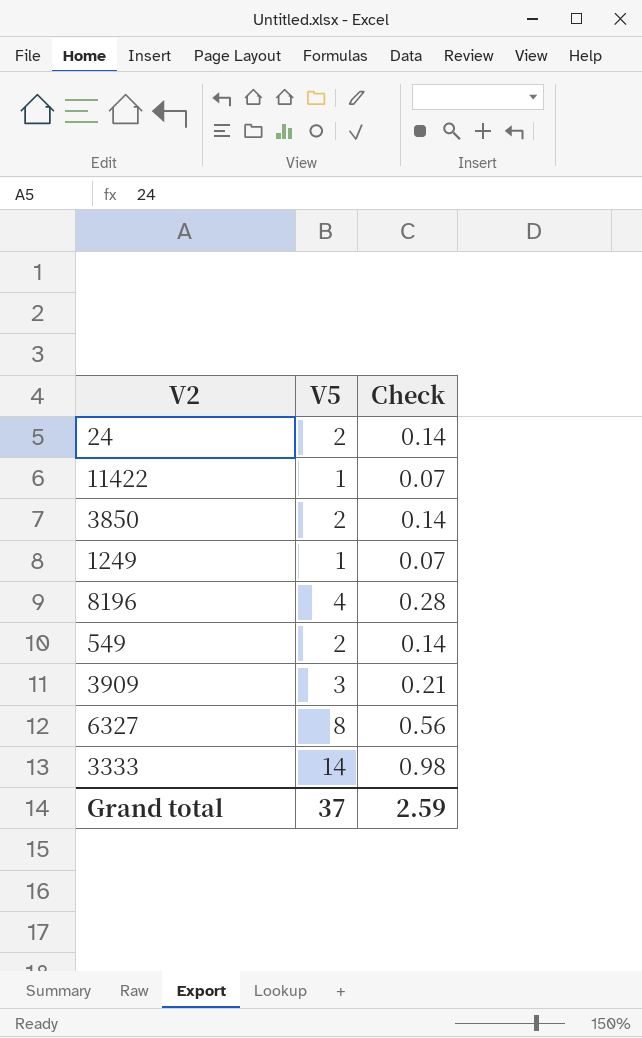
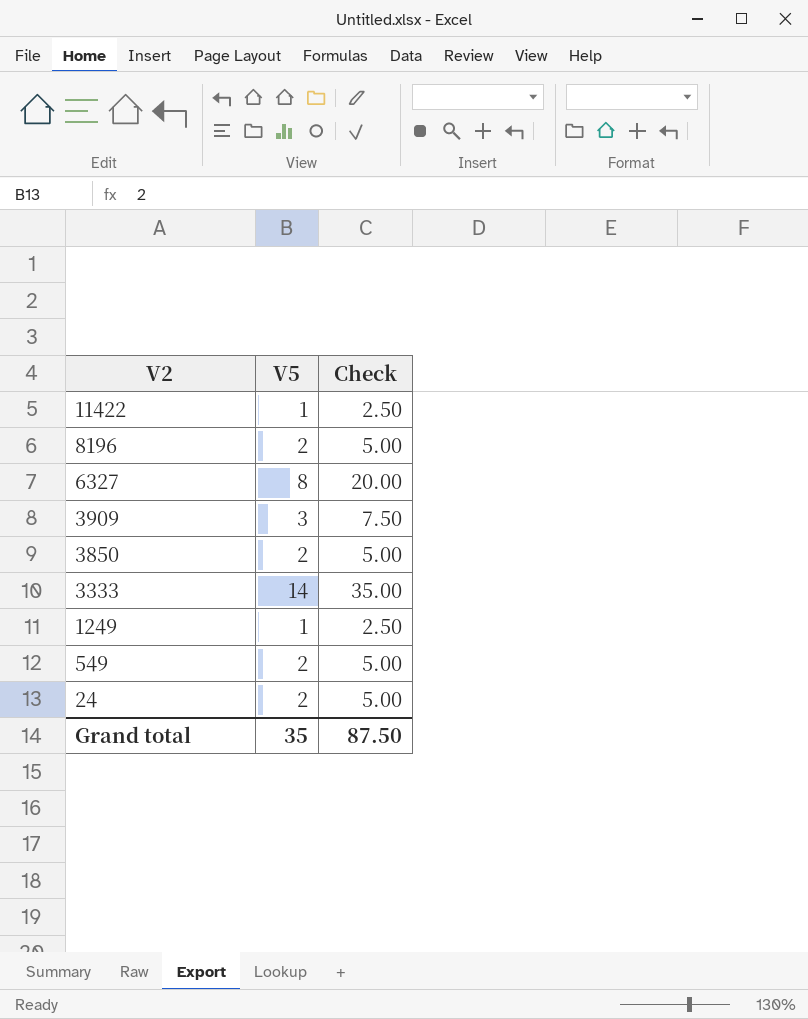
row order: none -> V2 descending
column Check | formula: [V5] * 0.07 -> [V5] * 2.5
8196 | V5: 4 -> 2
Grand total | V5: 37 -> 35
Grand total | Check: 2.59 -> 87.50

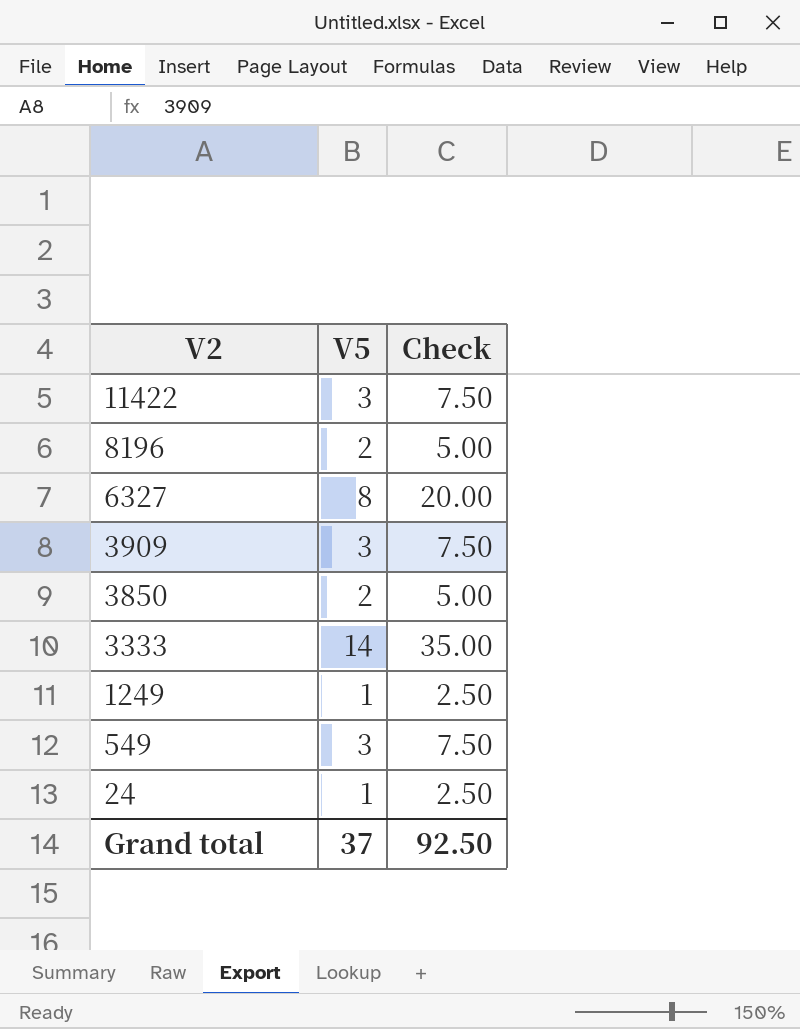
11422 | V5: 1 -> 3
11422 | Check: 2.50 -> 7.50
549 | V5: 2 -> 3
549 | Check: 5.00 -> 7.50
24 | V5: 2 -> 1
24 | Check: 5.00 -> 2.50
Grand total | V5: 35 -> 37
Grand total | Check: 87.50 -> 92.50

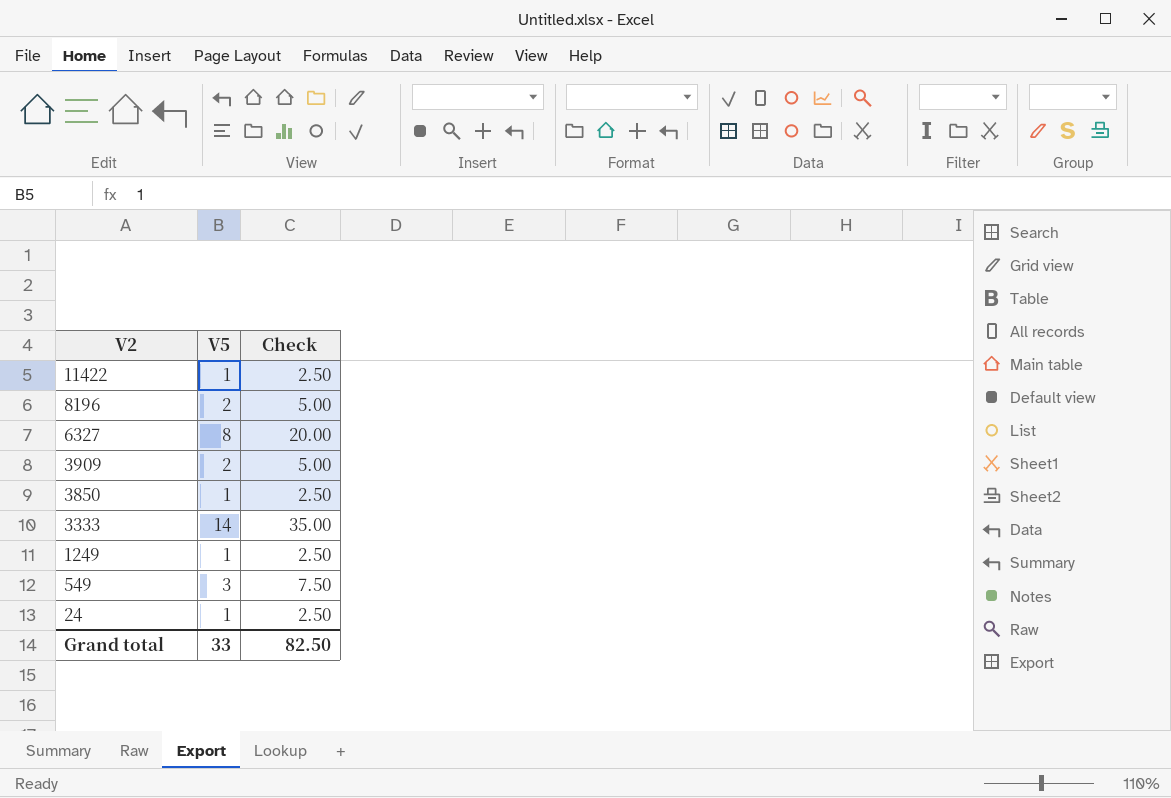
11422 | V5: 3 -> 1
11422 | Check: 7.50 -> 2.50
3909 | V5: 3 -> 2
3909 | Check: 7.50 -> 5.00
3850 | V5: 2 -> 1
3850 | Check: 5.00 -> 2.50
Grand total | V5: 37 -> 33
Grand total | Check: 92.50 -> 82.50

